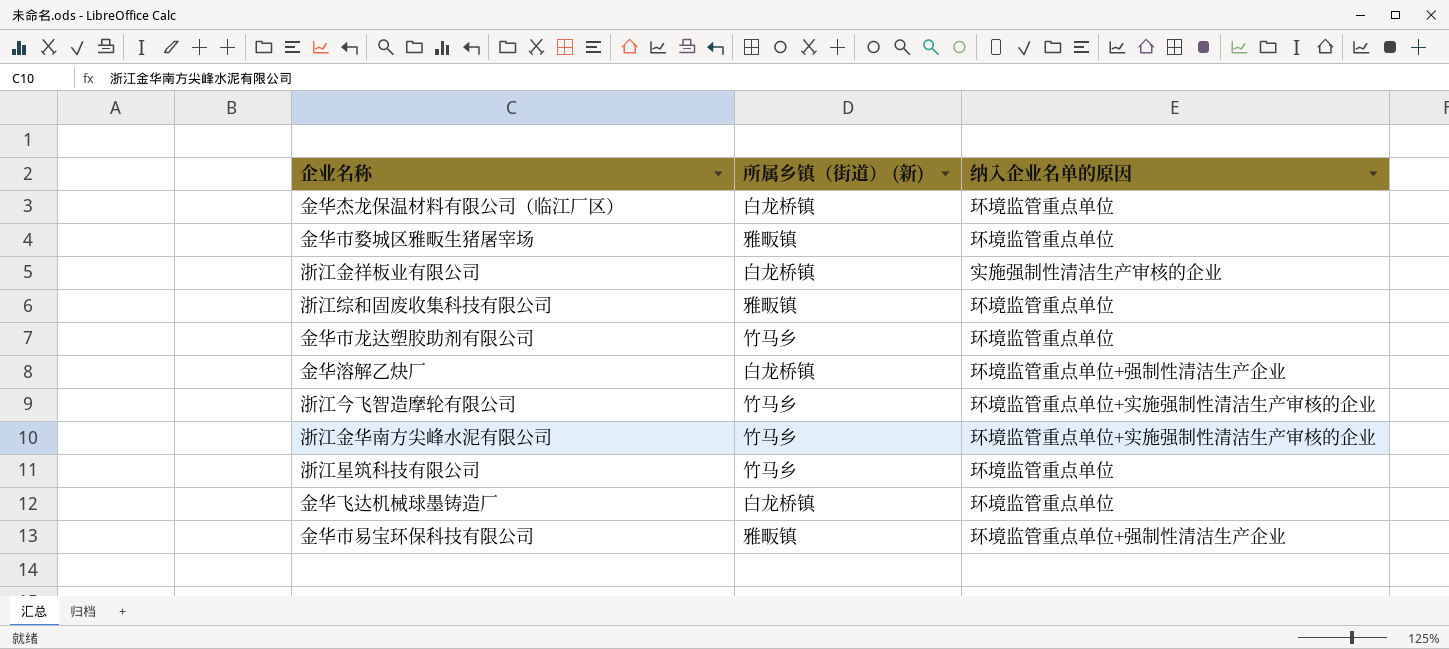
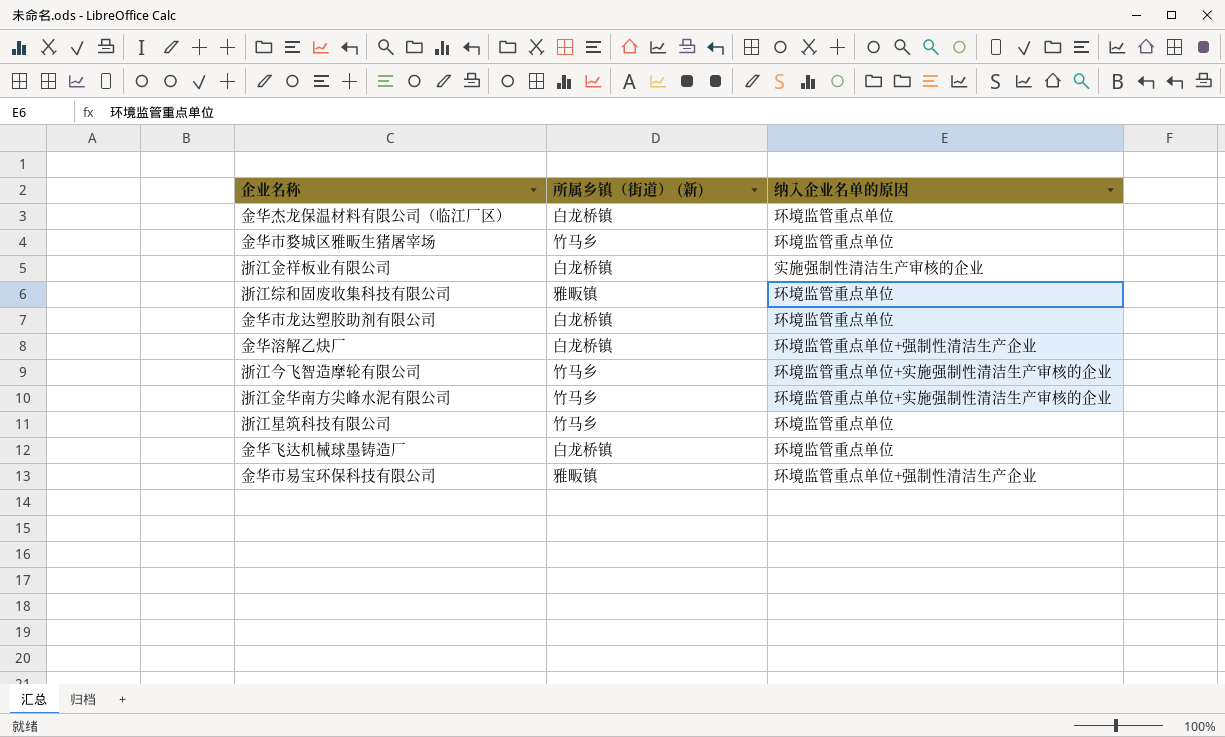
金华市婺城区雅畈生猪屠宰场 | 所属乡镇（街道） (新): 雅畈镇 -> 竹马乡
金华市龙达塑胶助剂有限公司 | 所属乡镇（街道） (新): 竹马乡 -> 白龙桥镇

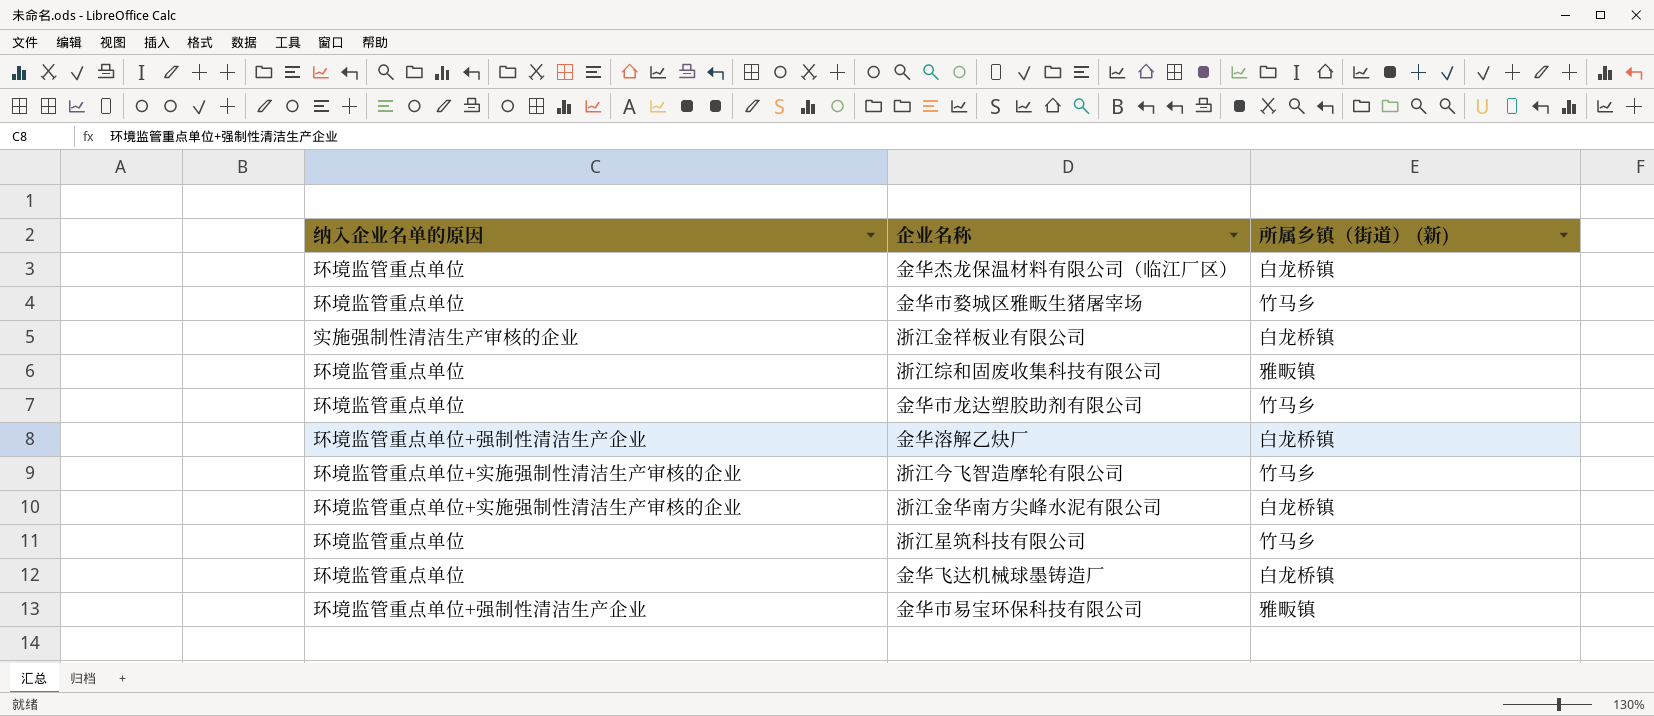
column 纳入企业名单的原因 | position: 3 -> 1
金华市龙达塑胶助剂有限公司 | 所属乡镇（街道） (新): 白龙桥镇 -> 竹马乡
浙江金华南方尖峰水泥有限公司 | 所属乡镇（街道） (新): 竹马乡 -> 白龙桥镇

